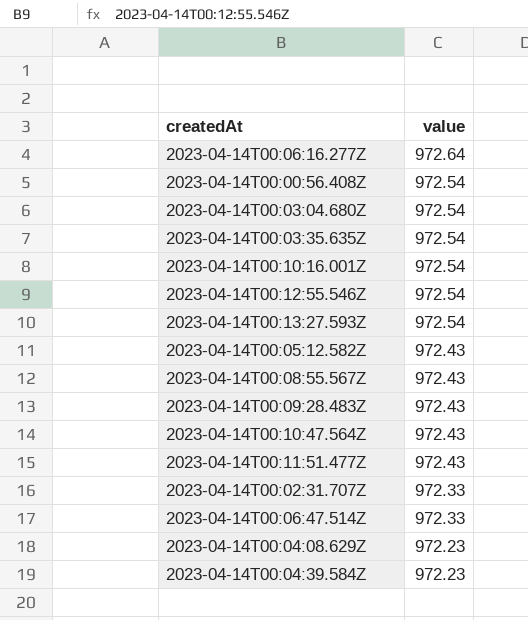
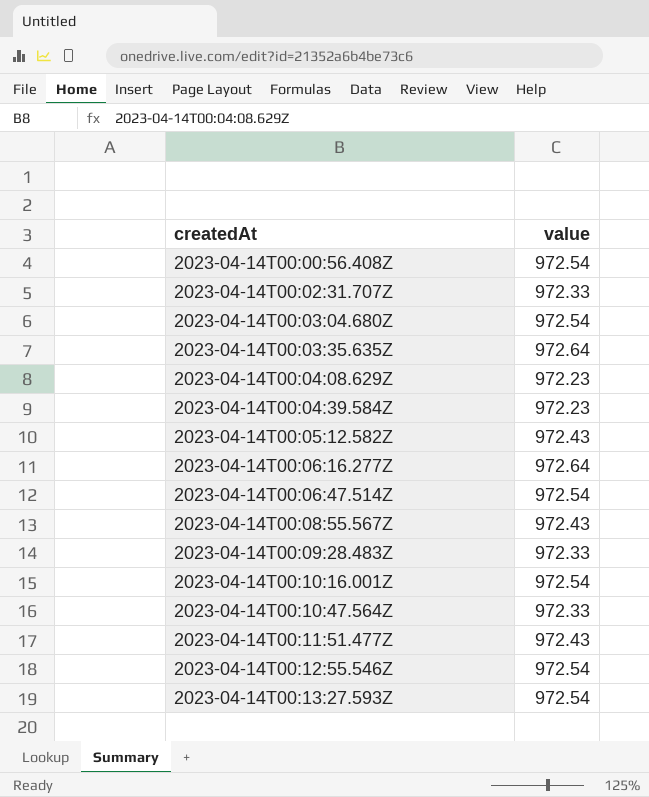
row order: value descending -> createdAt ascending
2023-04-14T00:03:35.635Z | value: 972.54 -> 972.64
2023-04-14T00:06:47.514Z | value: 972.33 -> 972.54
2023-04-14T00:09:28.483Z | value: 972.43 -> 972.33
2023-04-14T00:10:47.564Z | value: 972.43 -> 972.33

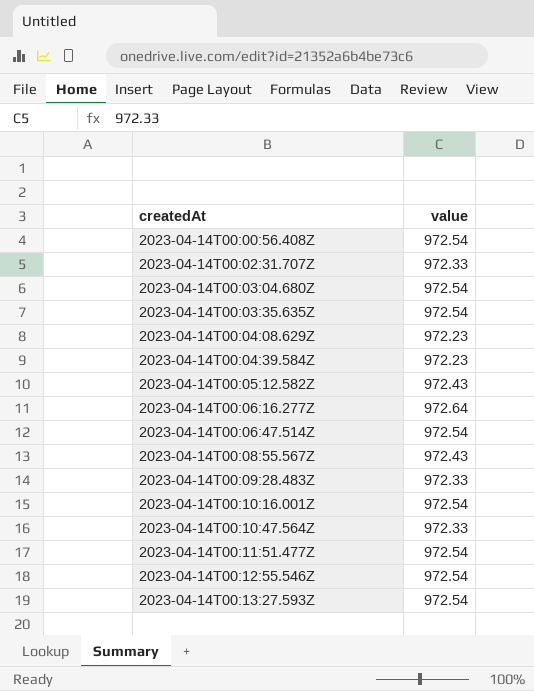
2023-04-14T00:03:35.635Z | value: 972.64 -> 972.54
2023-04-14T00:11:51.477Z | value: 972.43 -> 972.54

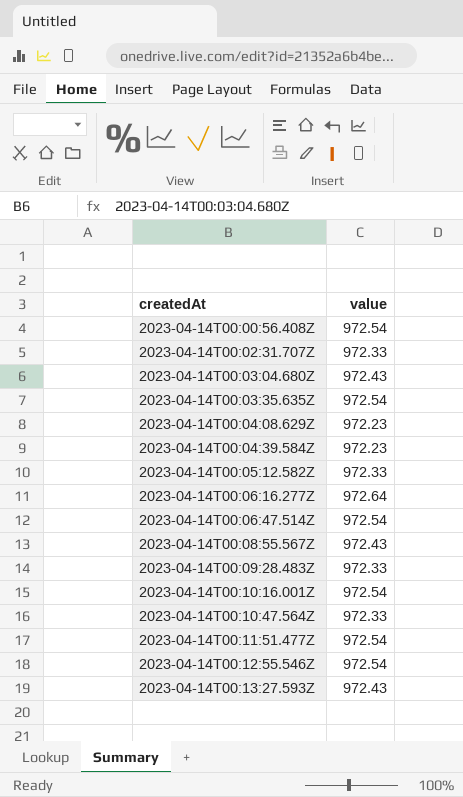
2023-04-14T00:03:04.680Z | value: 972.54 -> 972.43
2023-04-14T00:05:12.582Z | value: 972.43 -> 972.33
2023-04-14T00:13:27.593Z | value: 972.54 -> 972.43

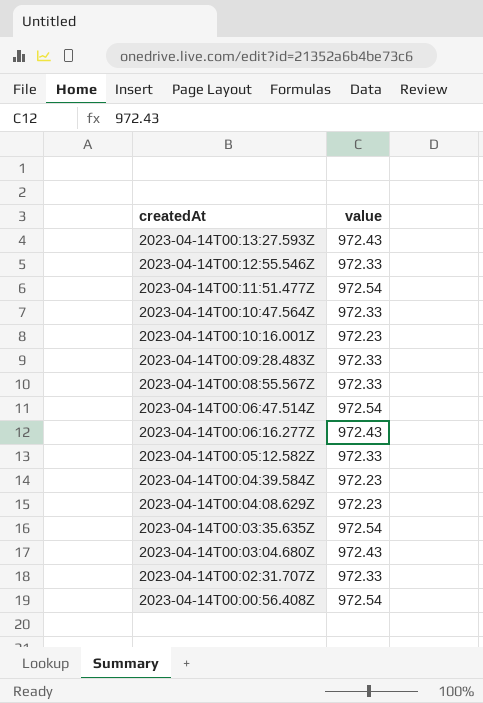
row order: createdAt ascending -> createdAt descending
2023-04-14T00:12:55.546Z | value: 972.54 -> 972.33
2023-04-14T00:10:16.001Z | value: 972.54 -> 972.23
2023-04-14T00:08:55.567Z | value: 972.43 -> 972.33
2023-04-14T00:06:16.277Z | value: 972.64 -> 972.43

